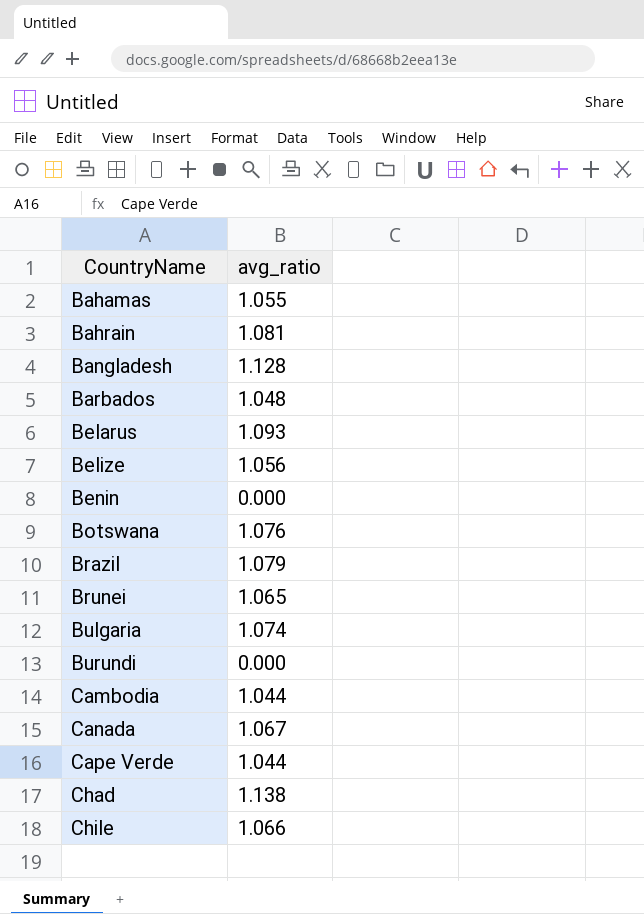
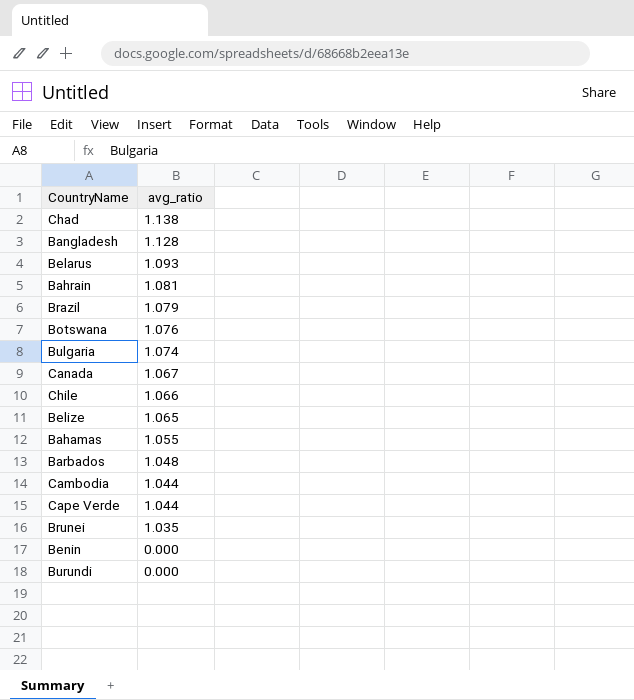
row order: CountryName ascending -> avg_ratio descending
Belize | avg_ratio: 1.056 -> 1.065
Brunei | avg_ratio: 1.065 -> 1.035

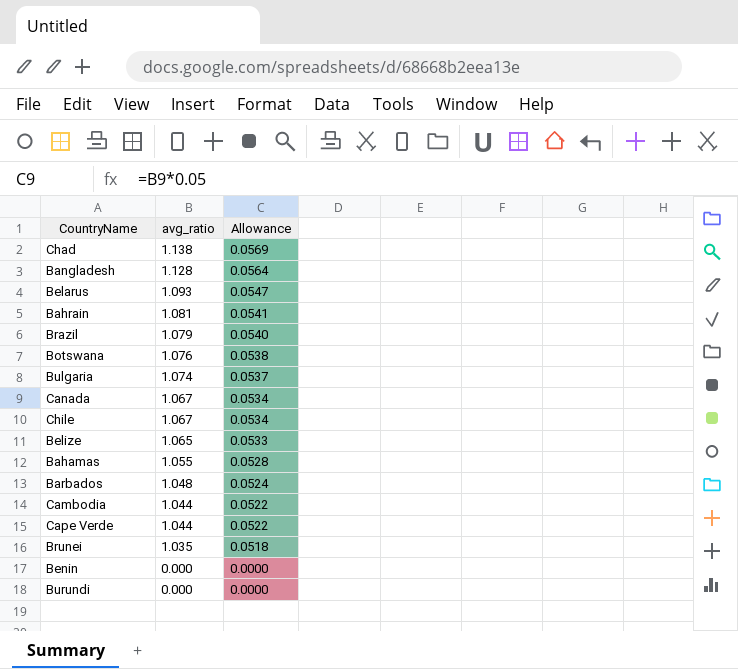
column Allowance | formula: none -> [avg_ratio] * 0.05
Chile | avg_ratio: 1.066 -> 1.067

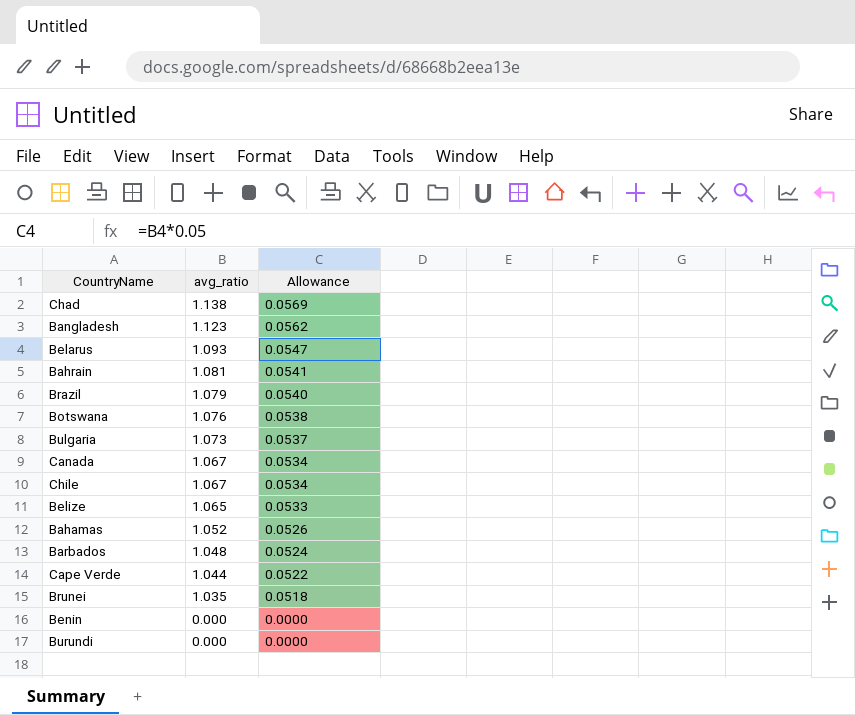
row Cambodia: 1.044 | 0.0522 -> none
Bangladesh | avg_ratio: 1.128 -> 1.123
Bangladesh | Allowance: 0.0564 -> 0.0562
Bulgaria | avg_ratio: 1.074 -> 1.073
Bahamas | avg_ratio: 1.055 -> 1.052
Bahamas | Allowance: 0.0528 -> 0.0526

